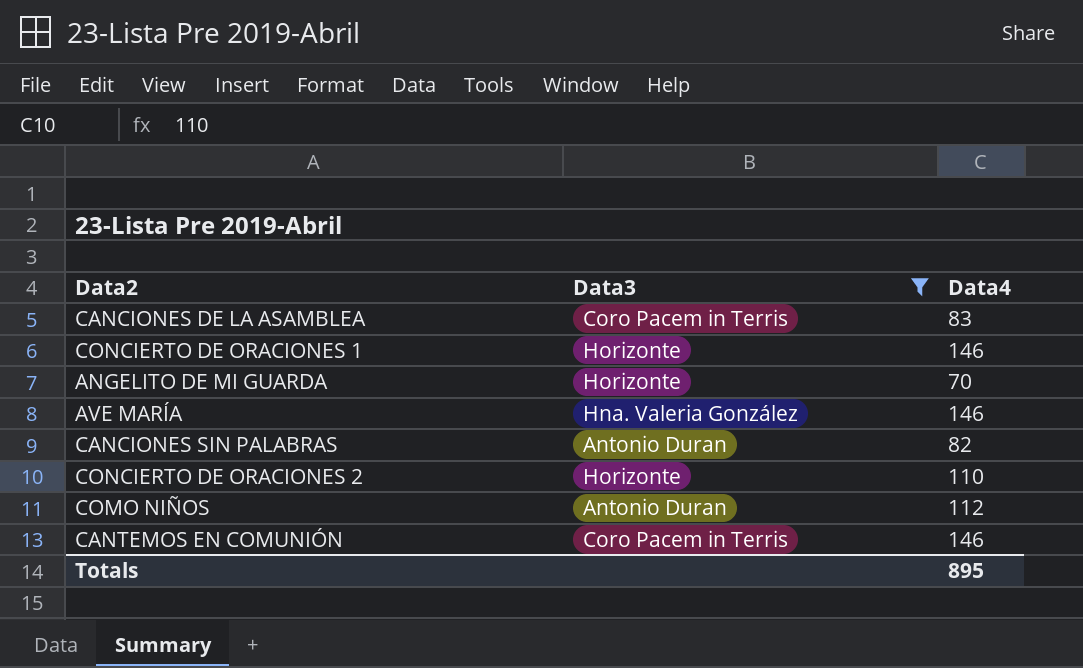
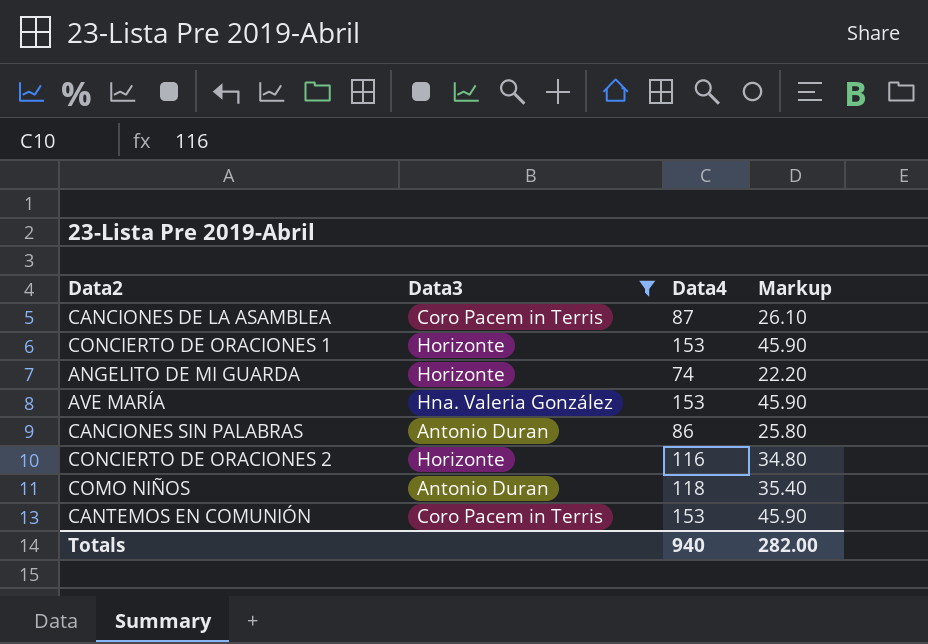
column Markup | formula: none -> [Data4] * 0.3
CANCIONES DE LA ASAMBLEA | Data4: 83 -> 87
CONCIERTO DE ORACIONES 1 | Data4: 146 -> 153
ANGELITO DE MI GUARDA | Data4: 70 -> 74
AVE MARÍA | Data4: 146 -> 153
CANCIONES SIN PALABRAS | Data4: 82 -> 86
CONCIERTO DE ORACIONES 2 | Data4: 110 -> 116
COMO NIÑOS | Data4: 112 -> 118
CANTEMOS EN COMUNIÓN | Data4: 146 -> 153
Totals | Data4: 895 -> 940

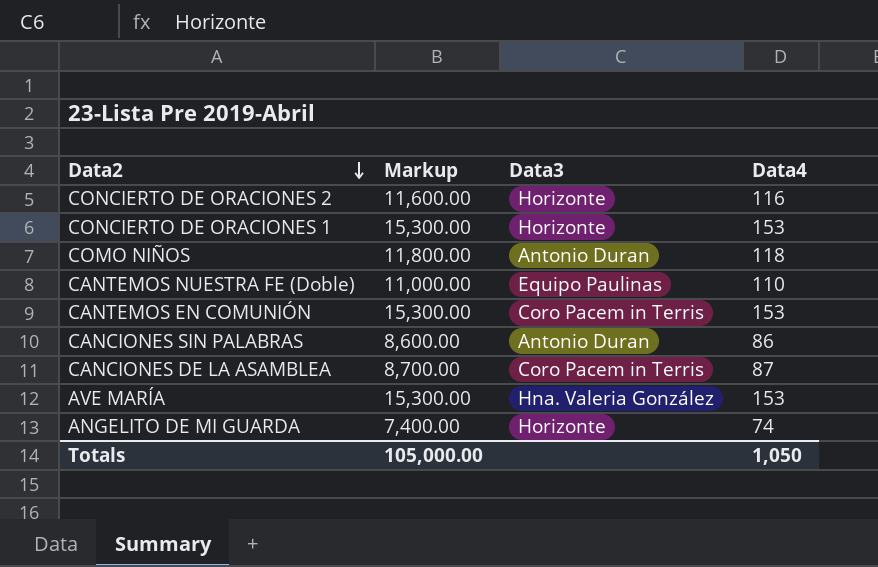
filter: Data3 != Equipo Paulinas -> none
row order: none -> Data2 descending
column Markup | formula: [Data4] * 0.3 -> [Data4] * 100
column Markup | position: 4 -> 2
Totals | Markup: 282.00 -> 105,000.00
Totals | Data4: 940 -> 1,050

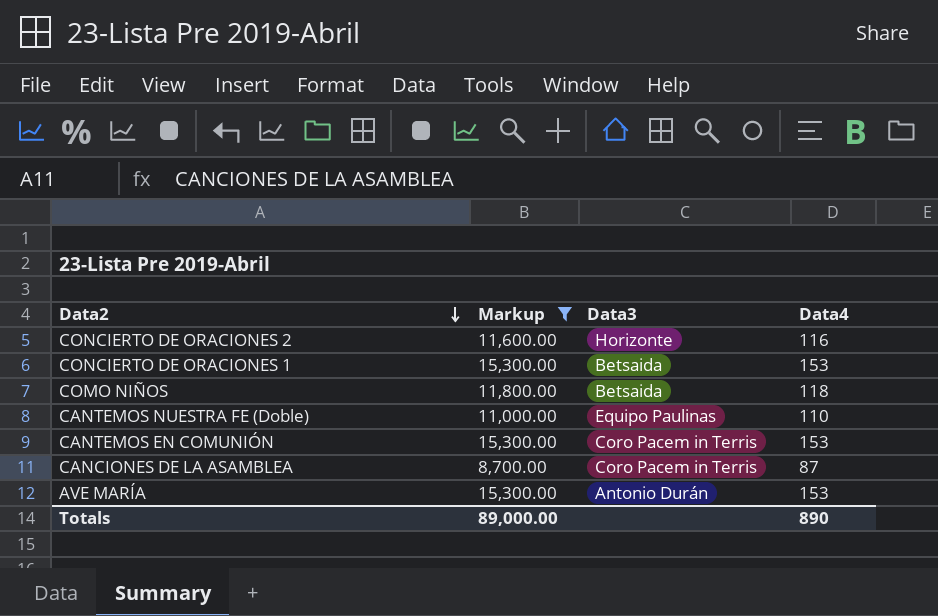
filter: none -> Markup >= 8,700.00
CONCIERTO DE ORACIONES 1 | Data3: Horizonte -> Betsaida
COMO NIÑOS | Data3: Antonio Duran -> Betsaida
AVE MARÍA | Data3: Hna. Valeria González -> Antonio Durán
Totals | Markup: 105,000.00 -> 89,000.00
Totals | Data4: 1,050 -> 890

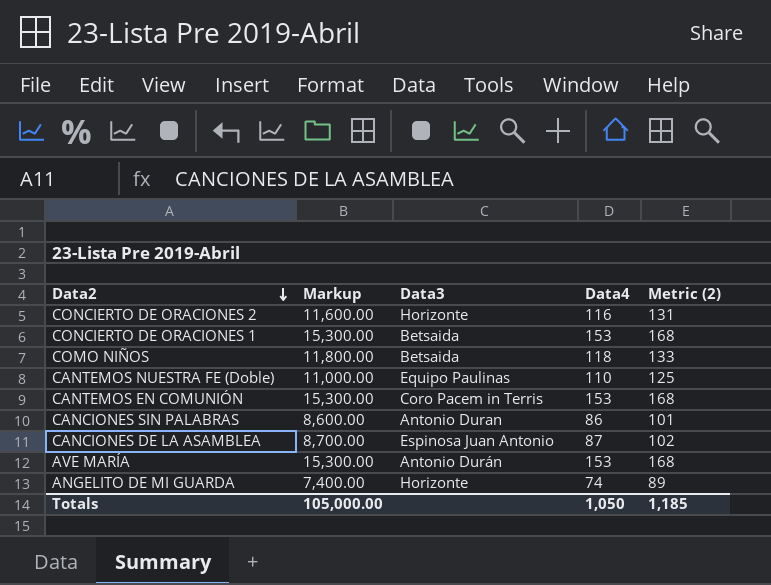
filter: Markup >= 8,700.00 -> none
column Metric (2) | formula: none -> [Data4] + 15
CANCIONES DE LA ASAMBLEA | Data3: Coro Pacem in Terris -> Espinosa Juan Antonio
Totals | Markup: 89,000.00 -> 105,000.00
Totals | Data4: 890 -> 1,050

